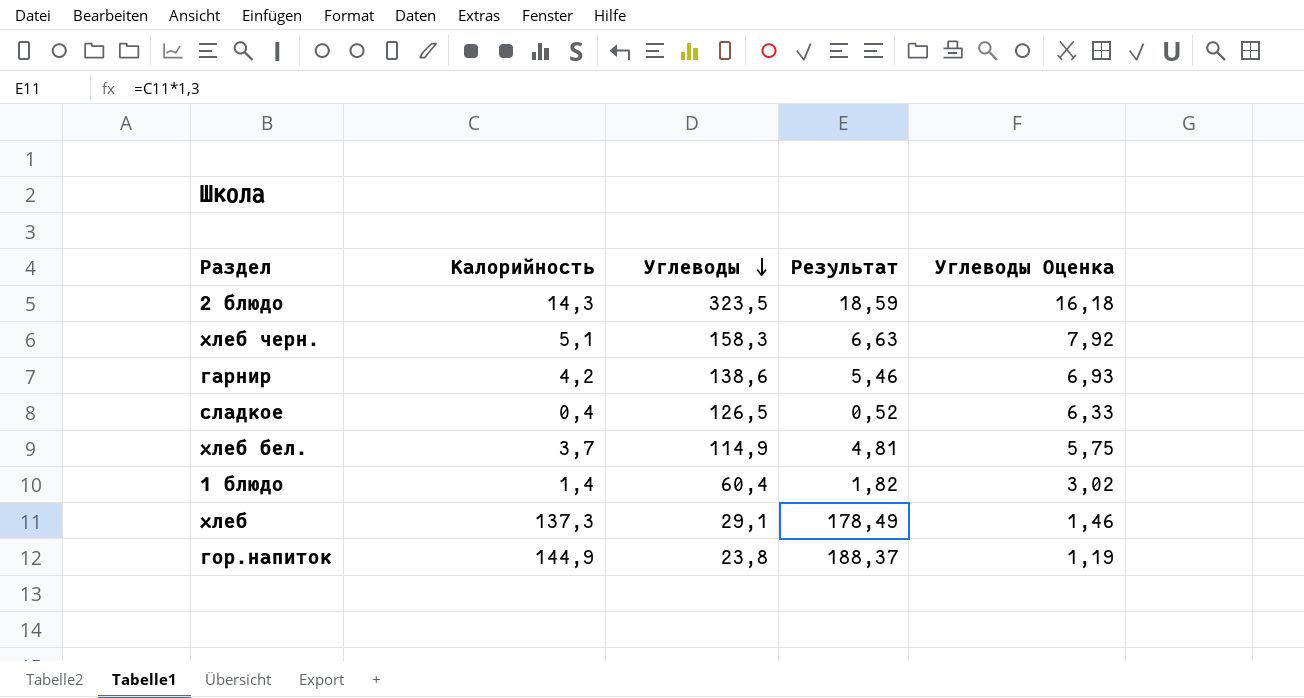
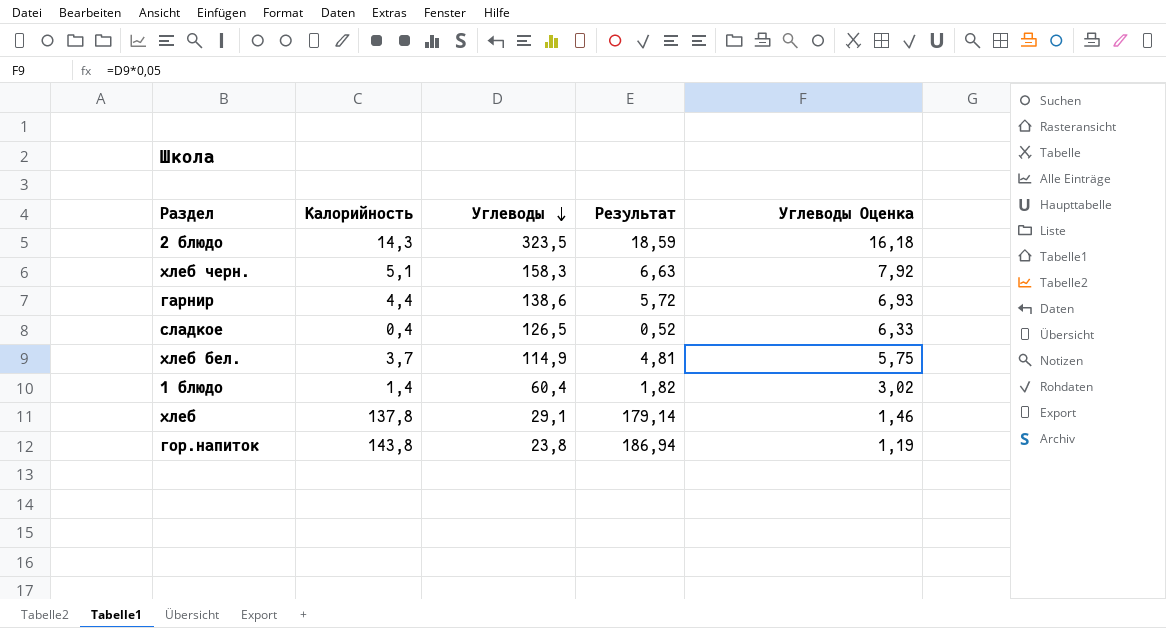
гарнир | Калорийность: 4,2 -> 4,4
гарнир | Результат: 5,46 -> 5,72
хлеб | Калорийность: 137,3 -> 137,8
хлеб | Результат: 178,49 -> 179,14
гор.напиток | Калорийность: 144,9 -> 143,8
гор.напиток | Результат: 188,37 -> 186,94

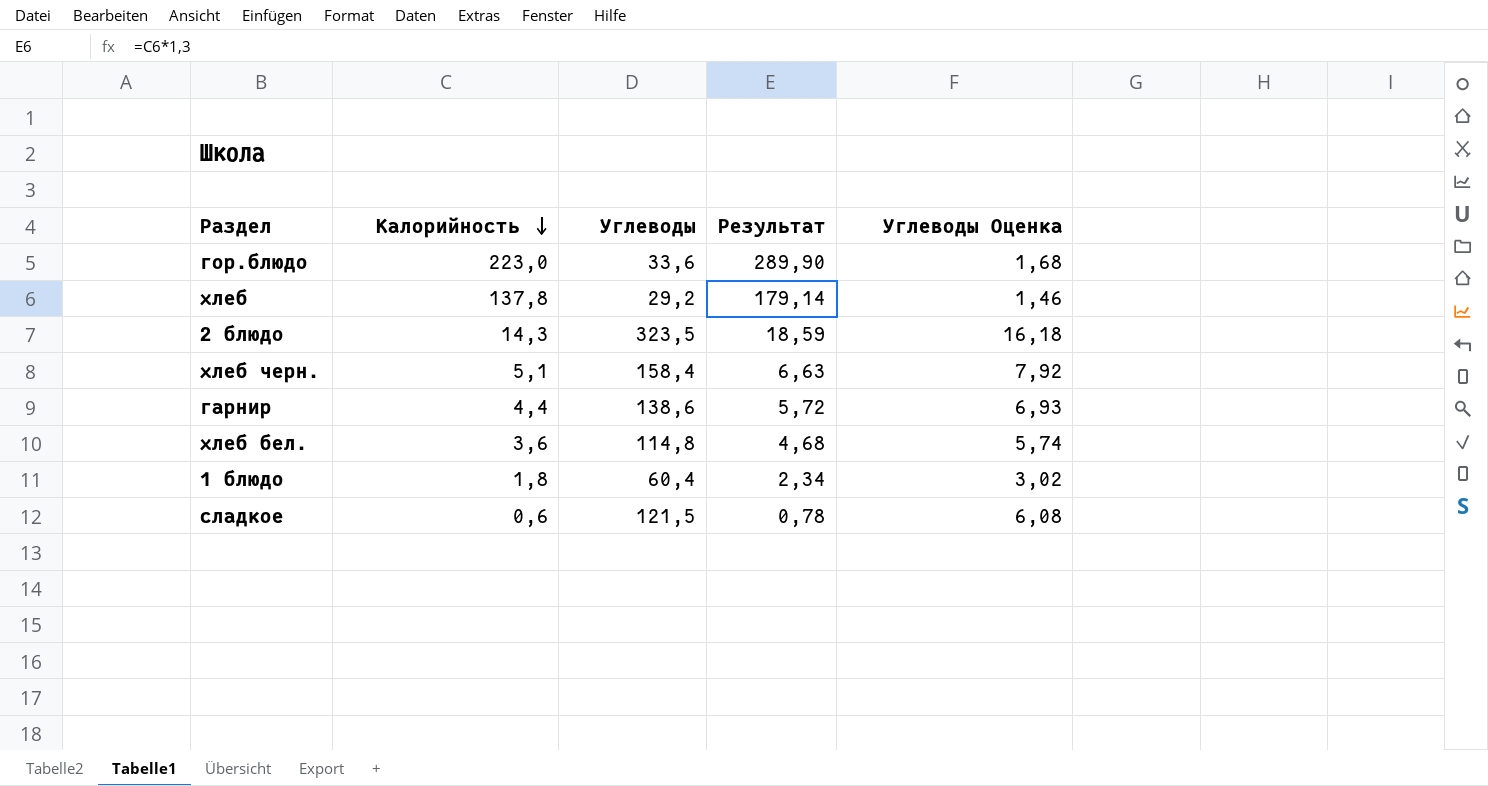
row order: Углеводы descending -> Калорийность descending
row гор.напиток: 143,8 | 23,8 | 186,94 | 1,19 -> none
row гор.блюдо: none -> 223,0 | 33,6 | 289,90 | 1,68
хлеб | Углеводы: 29,1 -> 29,2
хлеб черн. | Углеводы: 158,3 -> 158,4
хлеб бел. | Калорийность: 3,7 -> 3,6
хлеб бел. | Углеводы: 114,9 -> 114,8
хлеб бел. | Результат: 4,81 -> 4,68
хлеб бел. | Углеводы Оценка: 5,75 -> 5,74
1 блюдо | Калорийность: 1,4 -> 1,8
1 блюдо | Результат: 1,82 -> 2,34
сладкое | Калорийность: 0,4 -> 0,6
сладкое | Углеводы: 126,5 -> 121,5
сладкое | Результат: 0,52 -> 0,78
сладкое | Углеводы Оценка: 6,33 -> 6,08

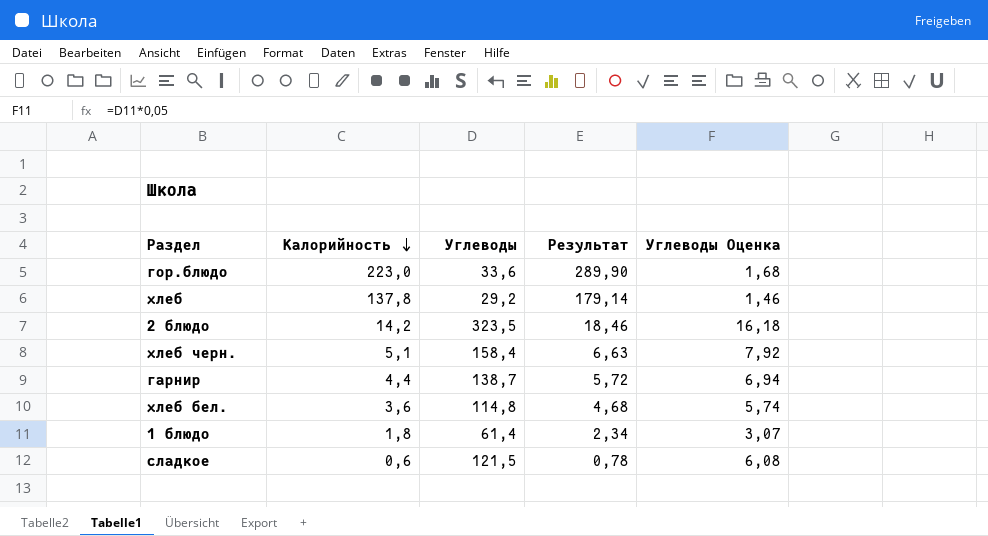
2 блюдо | Калорийность: 14,3 -> 14,2
2 блюдо | Результат: 18,59 -> 18,46
гарнир | Углеводы: 138,6 -> 138,7
гарнир | Углеводы Оценка: 6,93 -> 6,94
1 блюдо | Углеводы: 60,4 -> 61,4
1 блюдо | Углеводы Оценка: 3,02 -> 3,07

